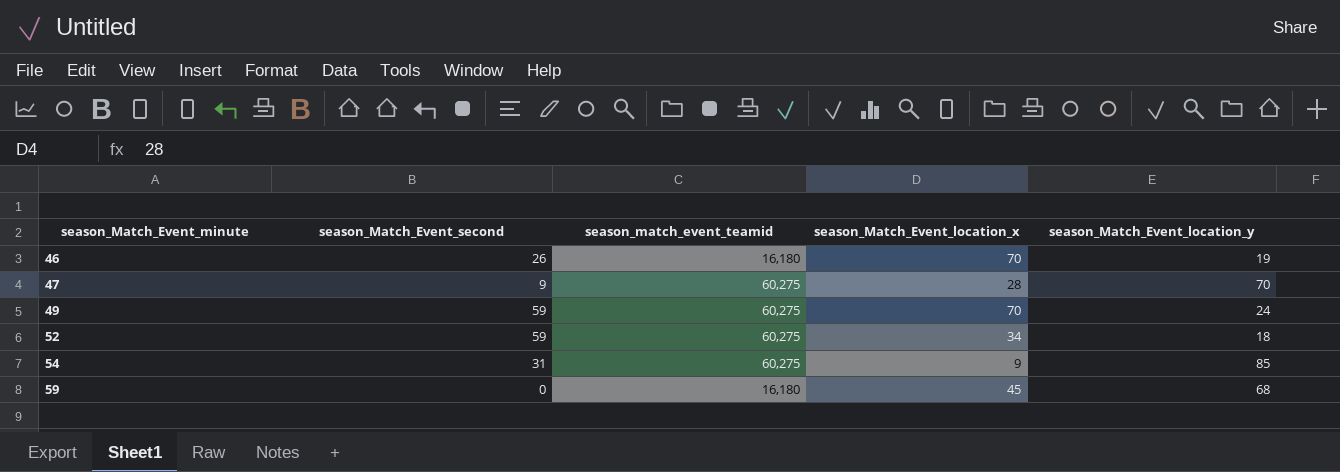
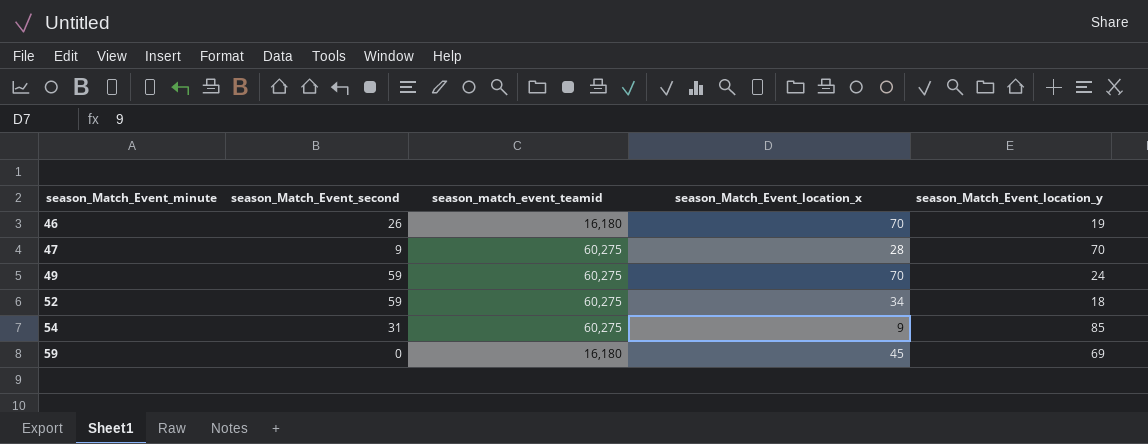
59 | season_Match_Event_location_y: 68 -> 69

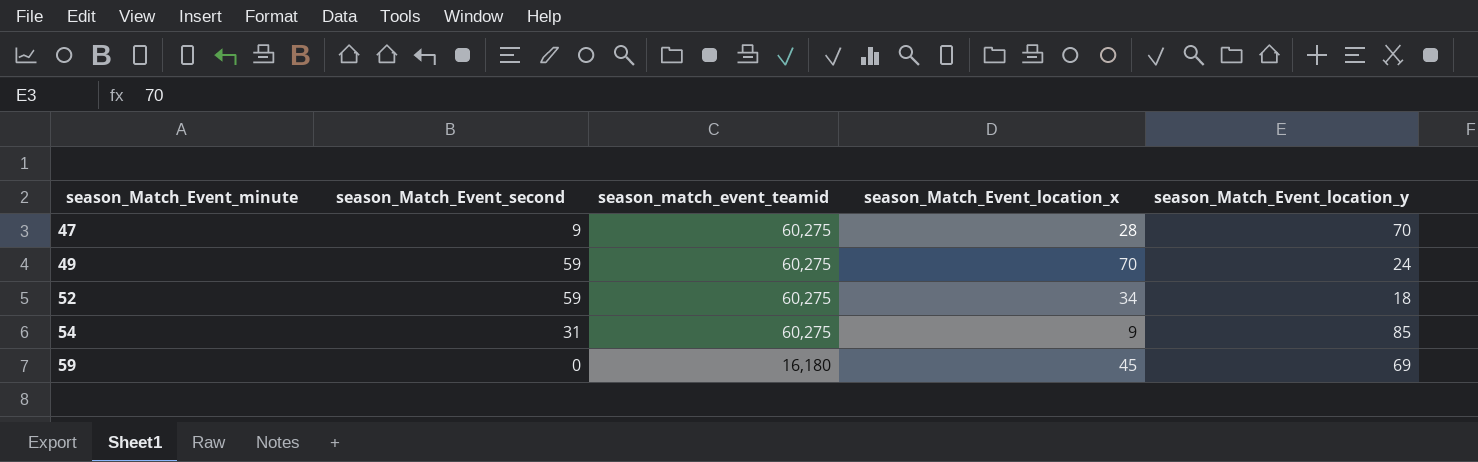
row 46: 26 | 16,180 | 70 | 19 -> none

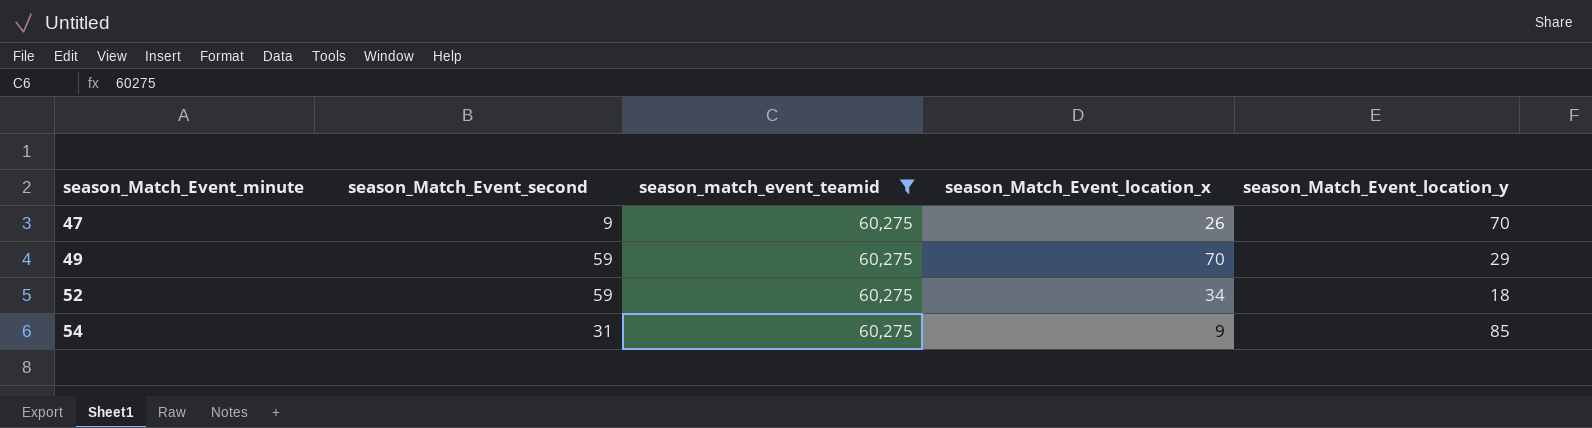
filter: none -> season_match_event_teamid = 60,275
47 | season_Match_Event_location_x: 28 -> 26
49 | season_Match_Event_location_y: 24 -> 29

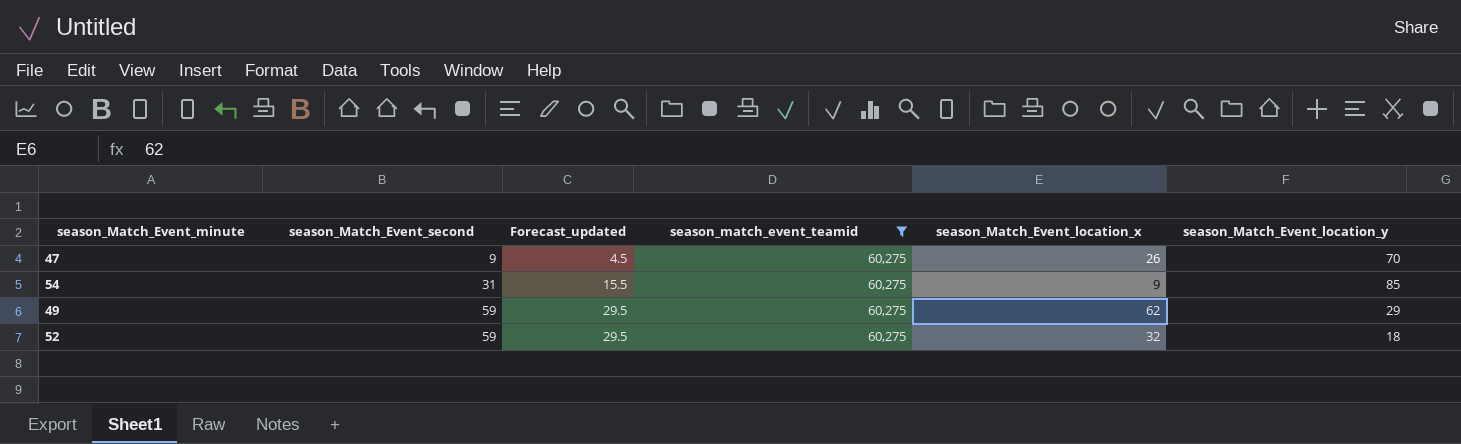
row order: season_Match_Event_minute ascending -> season_Match_Event_second ascending
column Forecast_updated | formula: none -> [season_Match_Event_second] * 0.5
49 | season_Match_Event_location_x: 70 -> 62
52 | season_Match_Event_location_x: 34 -> 32

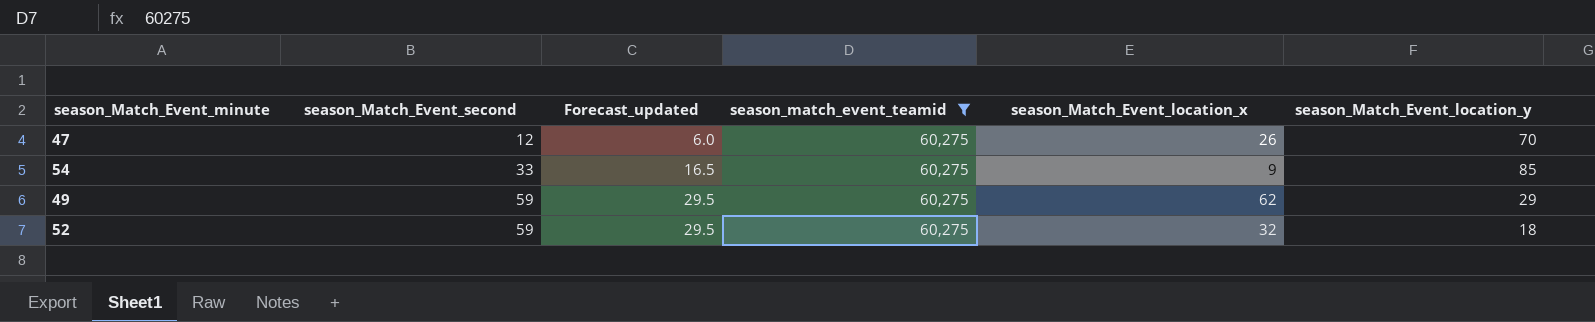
47 | season_Match_Event_second: 9 -> 12
47 | Forecast_updated: 4.5 -> 6.0
54 | season_Match_Event_second: 31 -> 33
54 | Forecast_updated: 15.5 -> 16.5

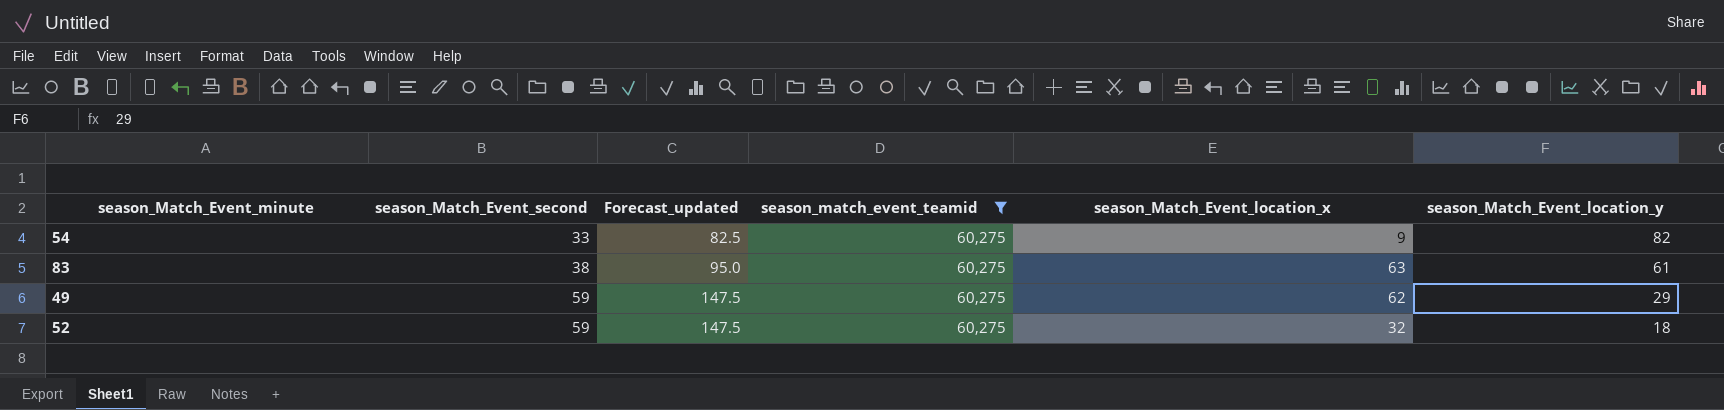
column Forecast_updated | formula: [season_Match_Event_second] * 0.5 -> [season_Match_Event_second] * 2.5
row 47: 12 | 6.0 | 60,275 | 26 | 70 -> none
54 | season_Match_Event_location_y: 85 -> 82
row 83: none -> 38 | 95.0 | 60,275 | 63 | 61

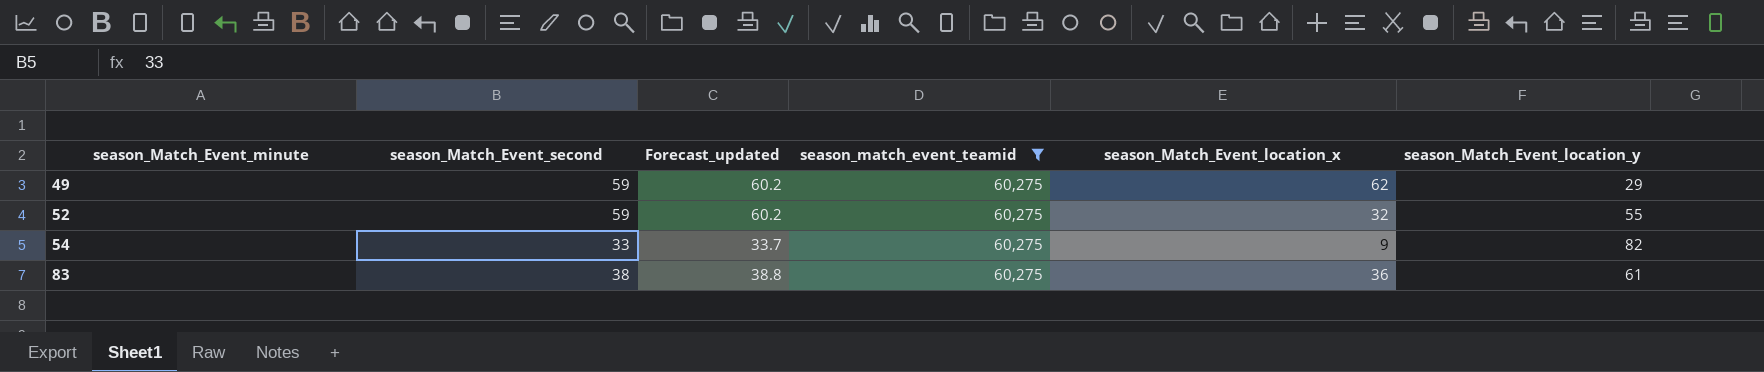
row order: season_Match_Event_second ascending -> season_Match_Event_minute ascending
column Forecast_updated | formula: [season_Match_Event_second] * 2.5 -> [season_Match_Event_second] * 1.02
52 | season_Match_Event_location_y: 18 -> 55
83 | season_Match_Event_location_x: 63 -> 36

